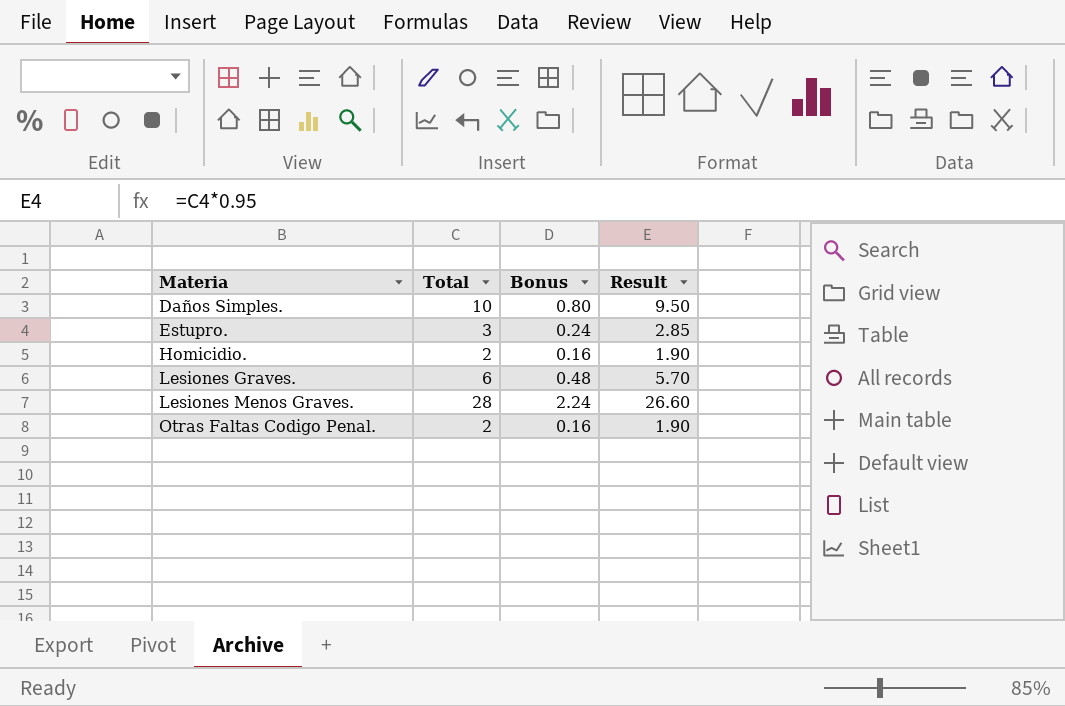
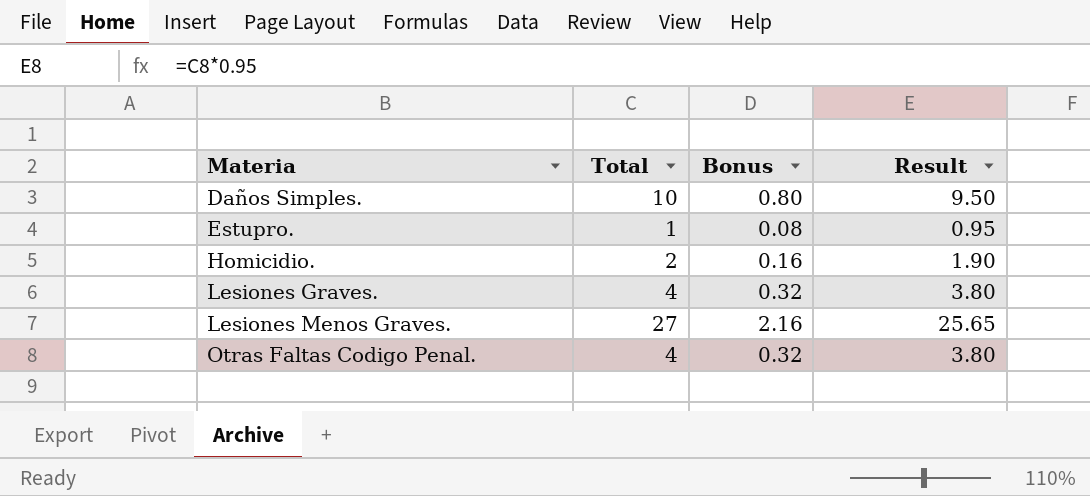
Estupro. | Total: 3 -> 1
Estupro. | Bonus: 0.24 -> 0.08
Estupro. | Result: 2.85 -> 0.95
Lesiones Graves. | Total: 6 -> 4
Lesiones Graves. | Bonus: 0.48 -> 0.32
Lesiones Graves. | Result: 5.70 -> 3.80
Lesiones Menos Graves. | Total: 28 -> 27
Lesiones Menos Graves. | Bonus: 2.24 -> 2.16
Lesiones Menos Graves. | Result: 26.60 -> 25.65
Otras Faltas Codigo Penal. | Total: 2 -> 4
Otras Faltas Codigo Penal. | Bonus: 0.16 -> 0.32
Otras Faltas Codigo Penal. | Result: 1.90 -> 3.80

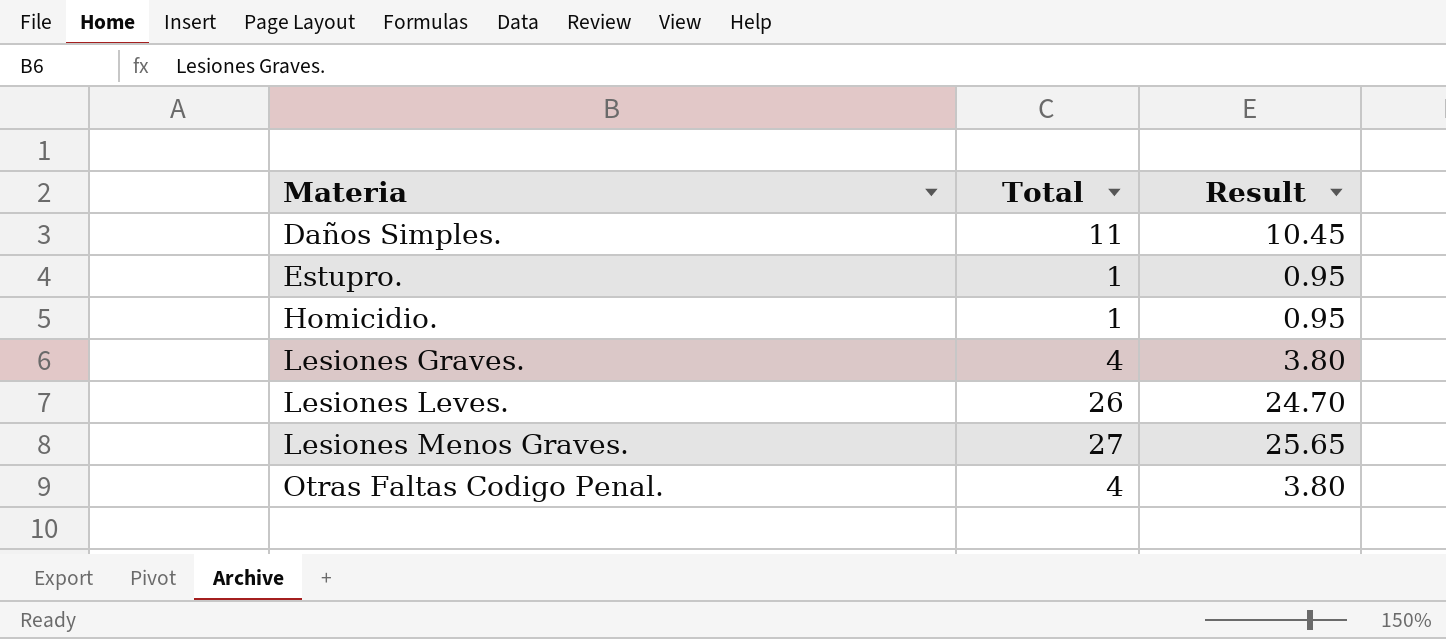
column Bonus | formula: [Total] * 0.08 -> none
Daños Simples. | Total: 10 -> 11
Daños Simples. | Result: 9.50 -> 10.45
Homicidio. | Total: 2 -> 1
Homicidio. | Result: 1.90 -> 0.95
row Lesiones Leves.: none -> 26 | 24.70

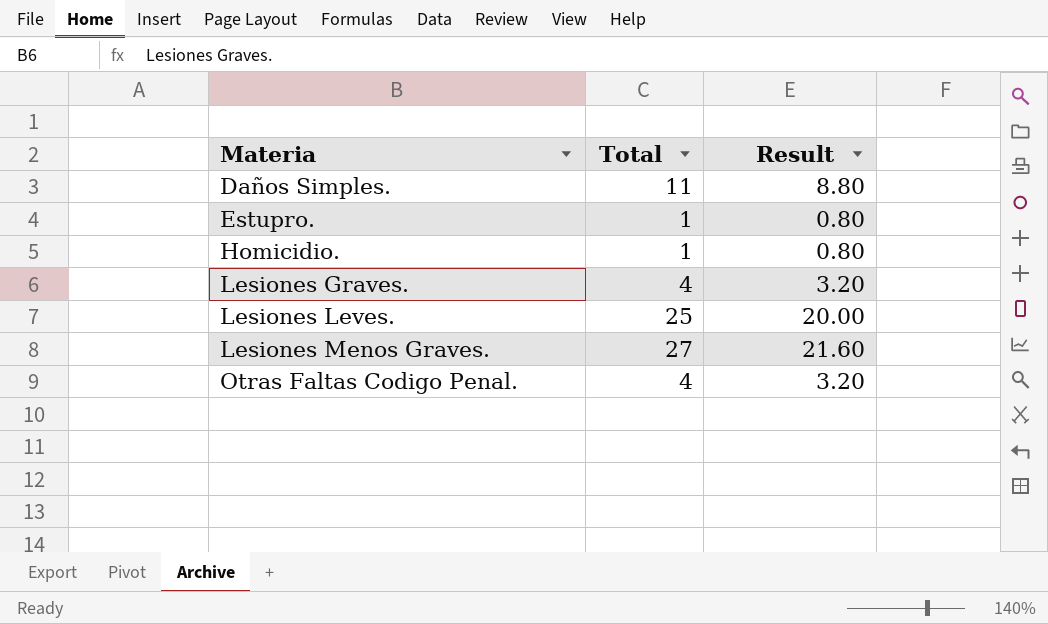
column Result | formula: [Total] * 0.95 -> [Total] * 0.8
Lesiones Leves. | Total: 26 -> 25

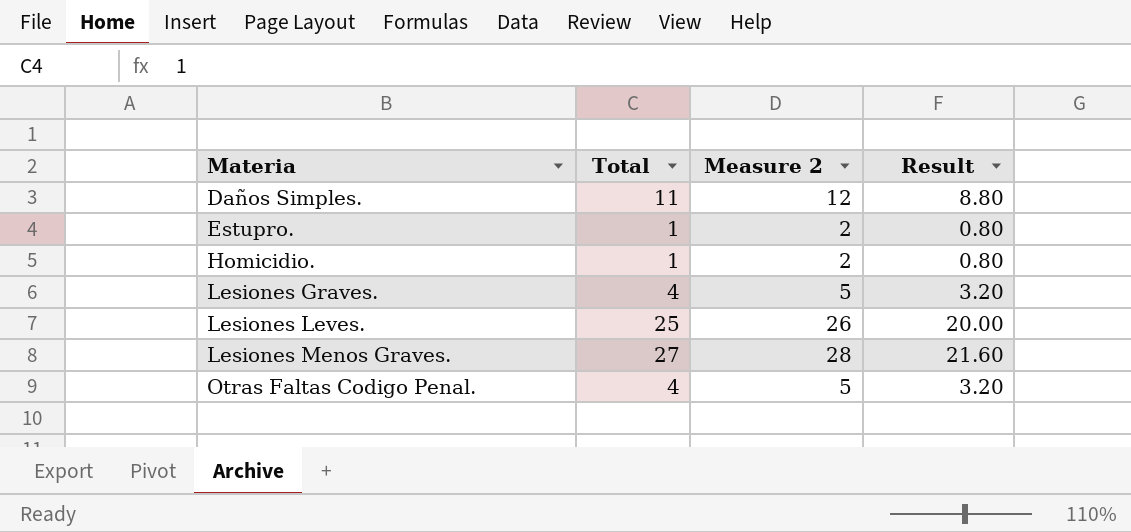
column Measure 2 | formula: none -> [Total] + 1

